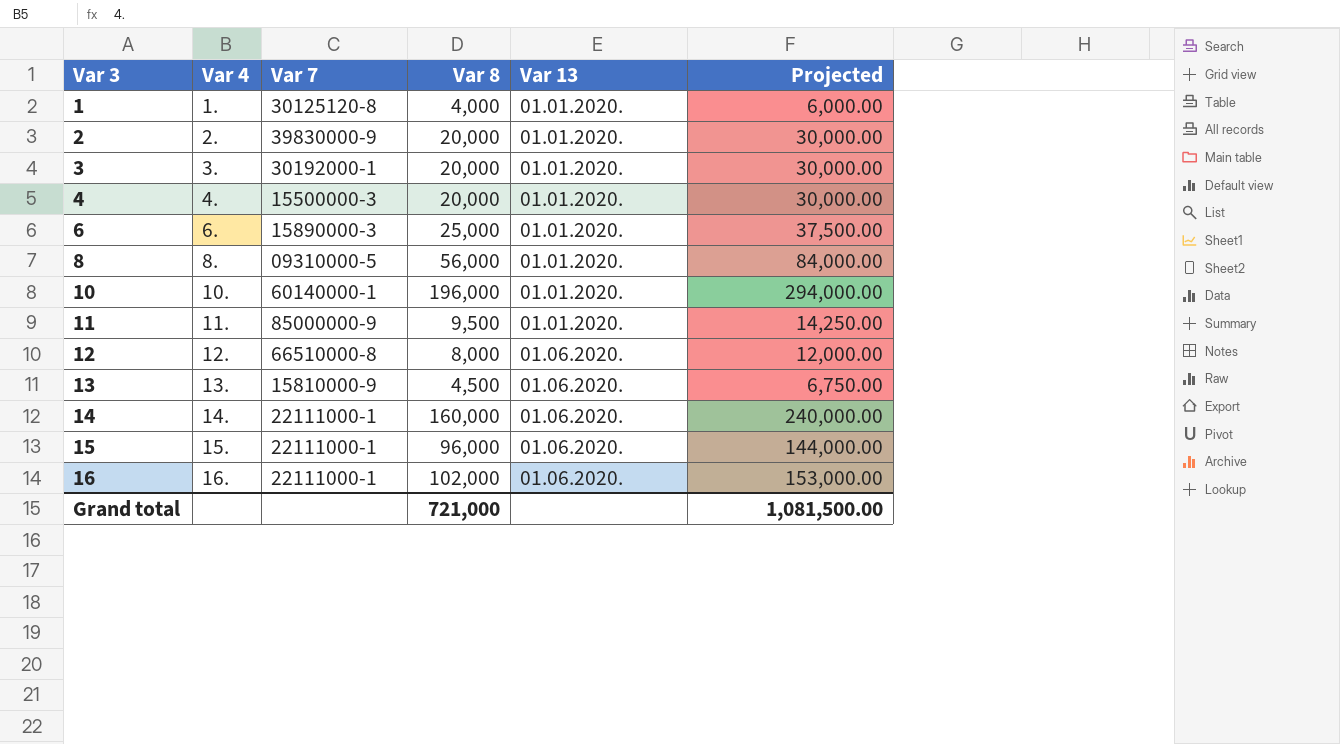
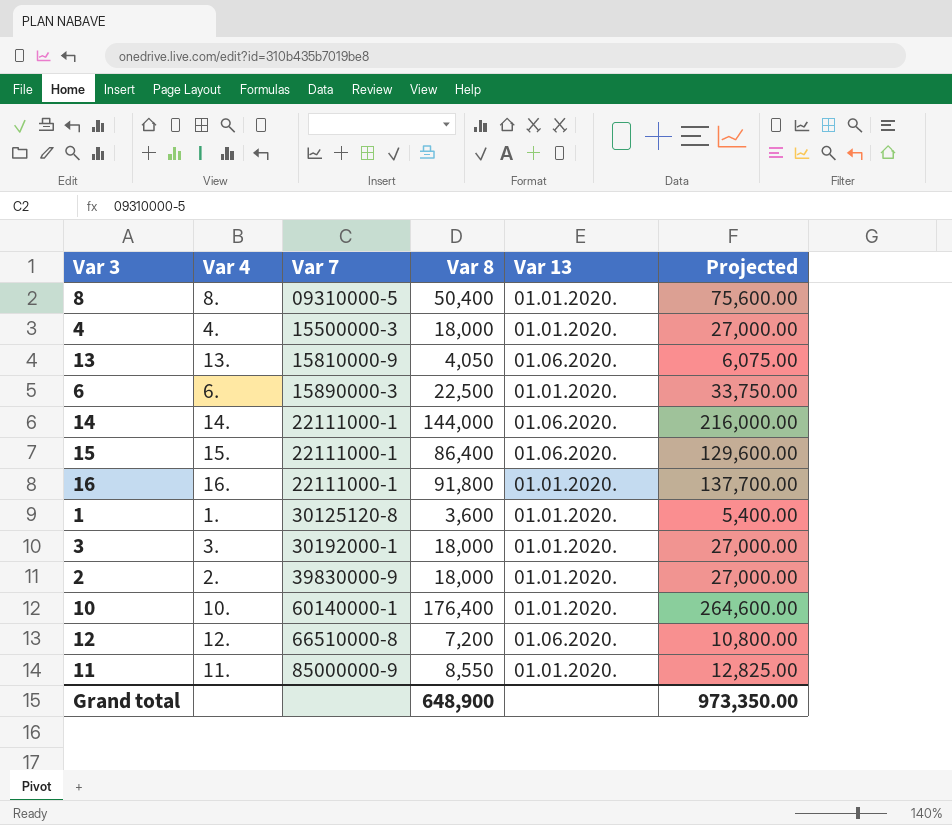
row order: Var 3 ascending -> Var 7 ascending
8 | Var 8: 56,000 -> 50,400
8 | Projected: 84,000.00 -> 75,600.00
4 | Var 8: 20,000 -> 18,000
4 | Projected: 30,000.00 -> 27,000.00
13 | Var 8: 4,500 -> 4,050
13 | Projected: 6,750.00 -> 6,075.00
6 | Var 8: 25,000 -> 22,500
6 | Projected: 37,500.00 -> 33,750.00
14 | Var 8: 160,000 -> 144,000
14 | Projected: 240,000.00 -> 216,000.00
15 | Var 8: 96,000 -> 86,400
15 | Projected: 144,000.00 -> 129,600.00
16 | Var 8: 102,000 -> 91,800
16 | Var 13: 01.06.2020. -> 01.01.2020.
16 | Projected: 153,000.00 -> 137,700.00
1 | Var 8: 4,000 -> 3,600
1 | Projected: 6,000.00 -> 5,400.00
3 | Var 8: 20,000 -> 18,000
3 | Projected: 30,000.00 -> 27,000.00
2 | Var 8: 20,000 -> 18,000
2 | Projected: 30,000.00 -> 27,000.00
10 | Var 8: 196,000 -> 176,400
10 | Projected: 294,000.00 -> 264,600.00
12 | Var 8: 8,000 -> 7,200
12 | Projected: 12,000.00 -> 10,800.00
11 | Var 8: 9,500 -> 8,550
11 | Projected: 14,250.00 -> 12,825.00
Grand total | Var 8: 721,000 -> 648,900
Grand total | Projected: 1,081,500.00 -> 973,350.00

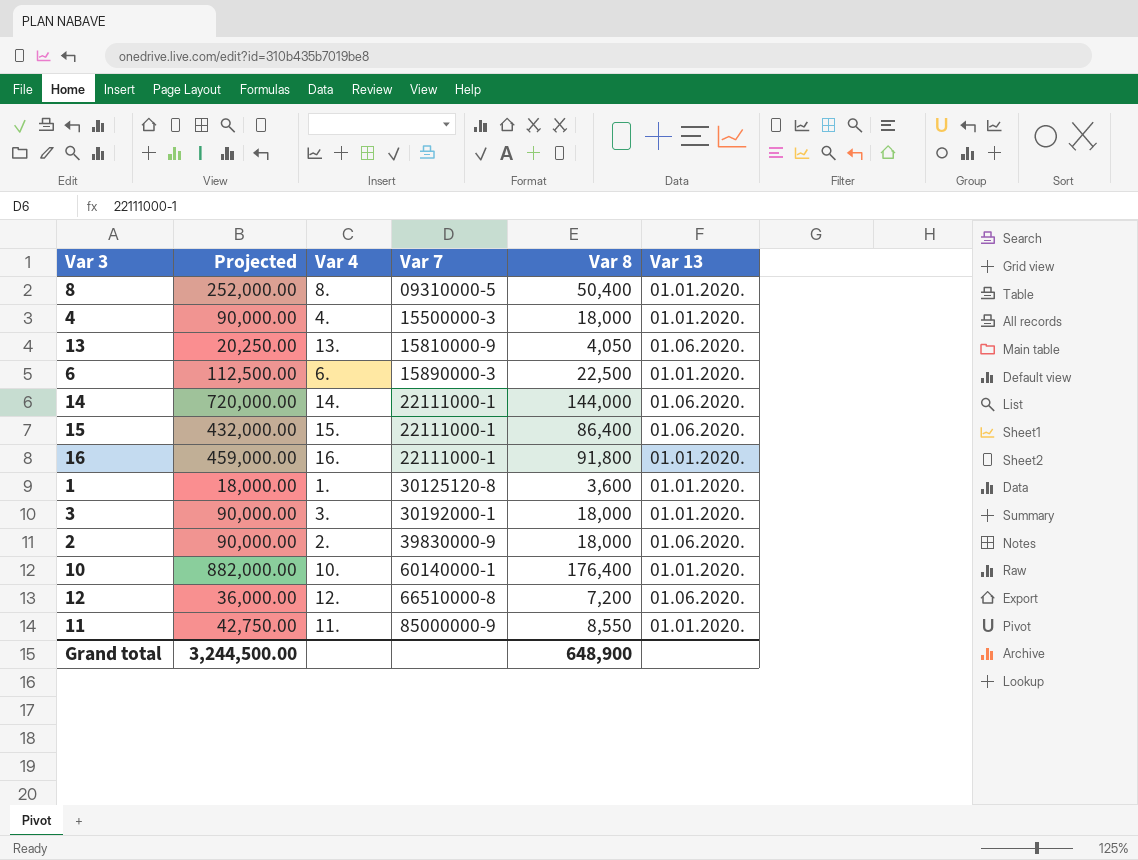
column Projected | formula: [Var 8] * 1.5 -> [Var 8] * 5
column Projected | position: 6 -> 2
2 | Var 13: 01.01.2020. -> 01.06.2020.
Grand total | Projected: 973,350.00 -> 3,244,500.00

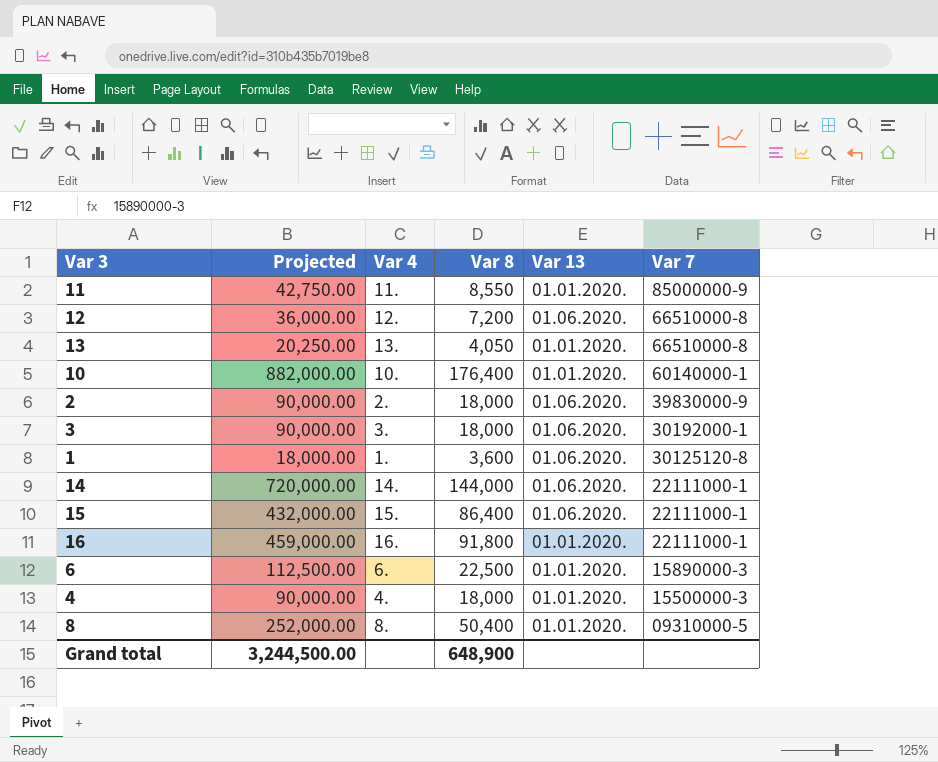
row order: Var 7 ascending -> Var 7 descending
column Var 7 | position: 4 -> 6
13 | Var 13: 01.06.2020. -> 01.01.2020.
13 | Var 7: 15810000-9 -> 66510000-8
3 | Var 13: 01.01.2020. -> 01.06.2020.
1 | Var 13: 01.01.2020. -> 01.06.2020.

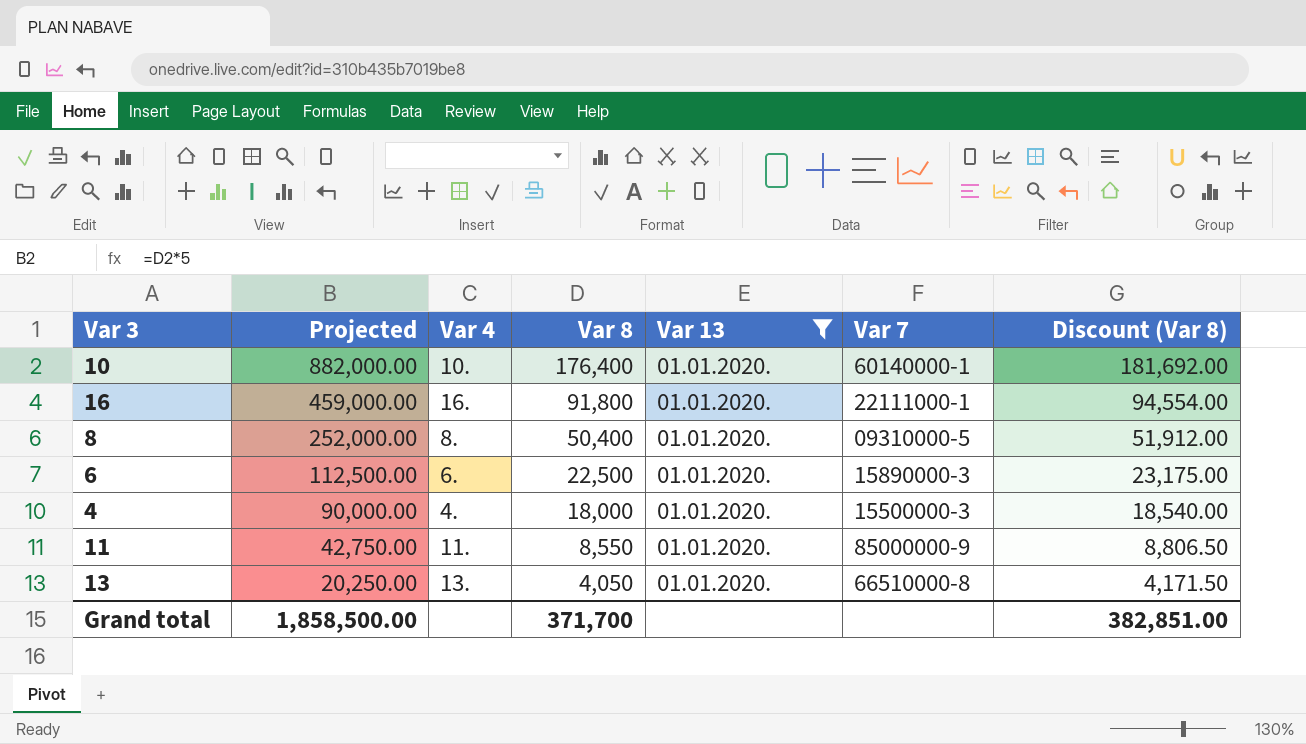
filter: none -> Var 13 = 01.01.2020.
row order: Var 7 descending -> Projected descending
column Discount (Var 8) | formula: none -> [Var 8] * 1.03
Grand total | Projected: 3,244,500.00 -> 1,858,500.00
Grand total | Var 8: 648,900 -> 371,700

